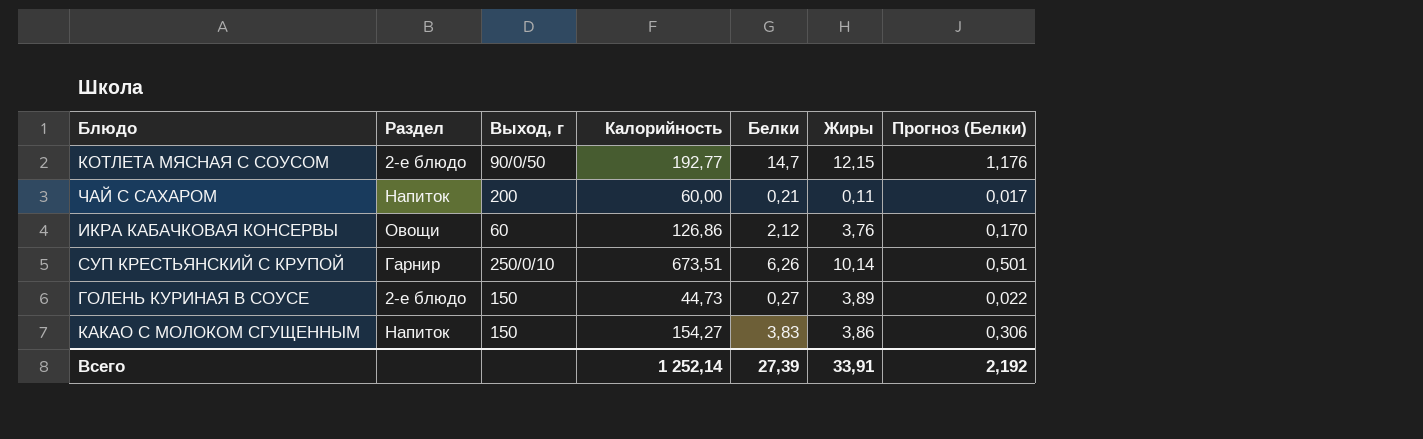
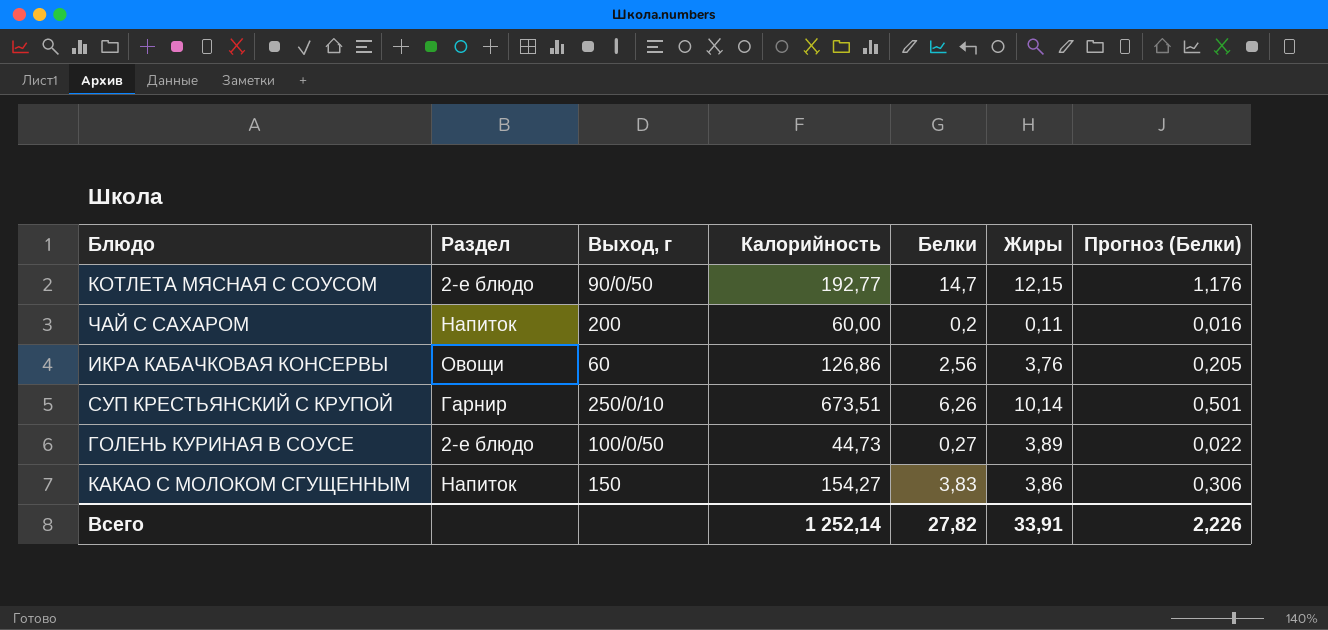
ЧАЙ С САХАРОМ | Белки: 0,21 -> 0,2
ЧАЙ С САХАРОМ | Прогноз (Белки): 0,017 -> 0,016
ИКРА КАБАЧКОВАЯ КОНСЕРВЫ | Белки: 2,12 -> 2,56
ИКРА КАБАЧКОВАЯ КОНСЕРВЫ | Прогноз (Белки): 0,170 -> 0,205
ГОЛЕНЬ КУРИНАЯ В СОУСЕ | Выход, г: 150 -> 100/0/50
Всего | Белки: 27,39 -> 27,82
Всего | Прогноз (Белки): 2,192 -> 2,226

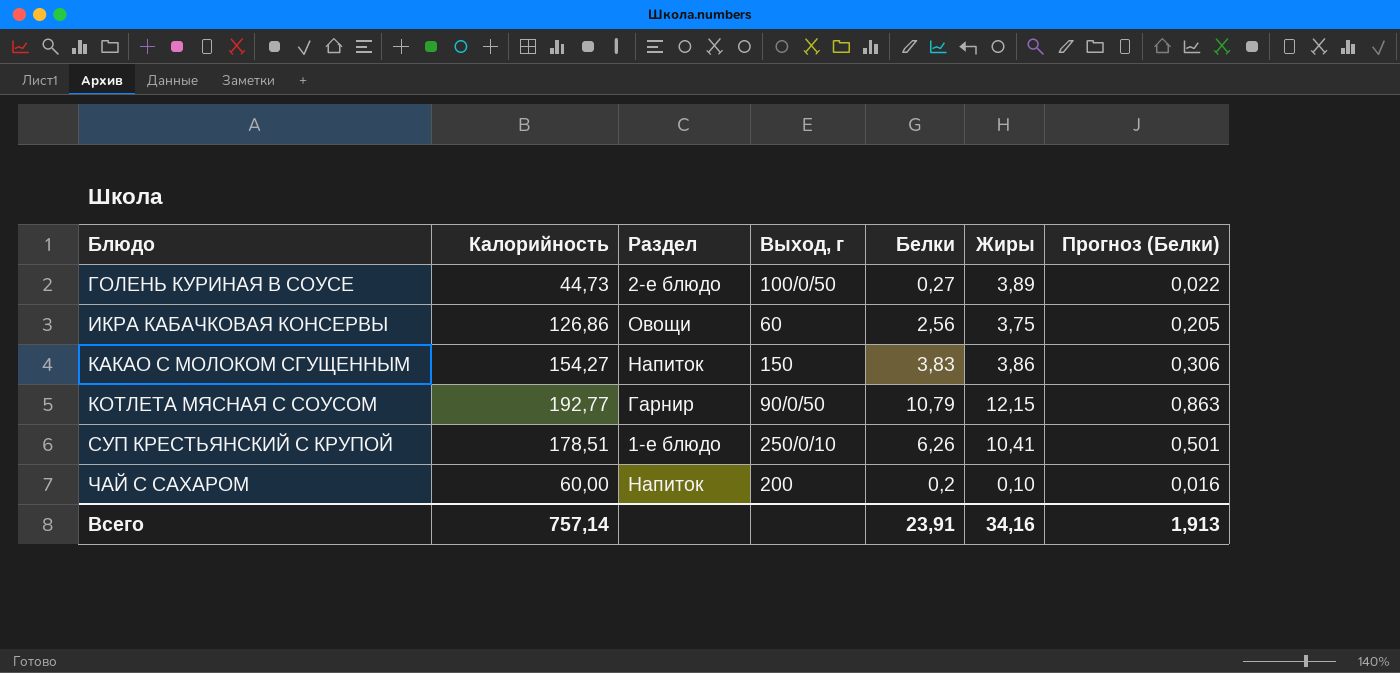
row order: none -> Блюдо ascending
column Калорийность | position: 4 -> 2
ИКРА КАБАЧКОВАЯ КОНСЕРВЫ | Жиры: 3,76 -> 3,75
КОТЛЕТА МЯСНАЯ С СОУСОМ | Раздел: 2-е блюдо -> Гарнир
КОТЛЕТА МЯСНАЯ С СОУСОМ | Белки: 14,7 -> 10,79
КОТЛЕТА МЯСНАЯ С СОУСОМ | Прогноз (Белки): 1,176 -> 0,863
СУП КРЕСТЬЯНСКИЙ С КРУПОЙ | Калорийность: 673,51 -> 178,51
СУП КРЕСТЬЯНСКИЙ С КРУПОЙ | Раздел: Гарнир -> 1-е блюдо
СУП КРЕСТЬЯНСКИЙ С КРУПОЙ | Жиры: 10,14 -> 10,41
ЧАЙ С САХАРОМ | Жиры: 0,11 -> 0,10
Всего | Калорийность: 1 252,14 -> 757,14
Всего | Белки: 27,82 -> 23,91
Всего | Жиры: 33,91 -> 34,16
Всего | Прогноз (Белки): 2,226 -> 1,913

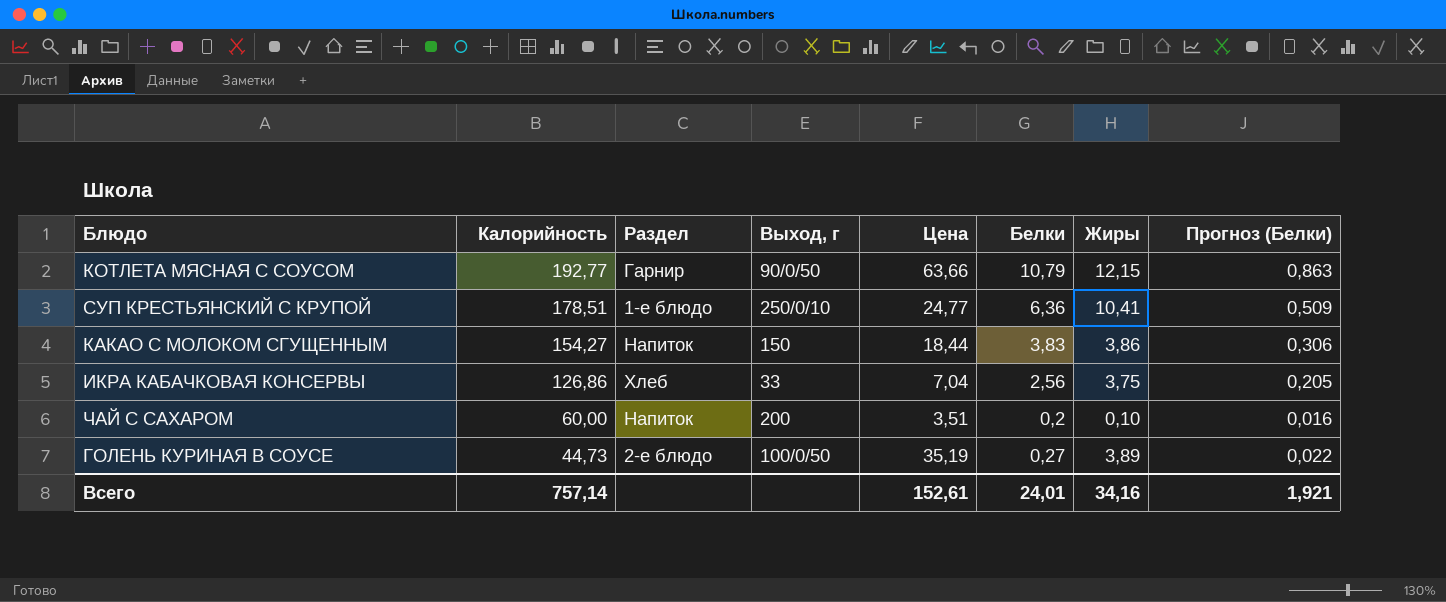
row order: Блюдо ascending -> Калорийность descending
column Цена | position: none -> 5
СУП КРЕСТЬЯНСКИЙ С КРУПОЙ | Белки: 6,26 -> 6,36
СУП КРЕСТЬЯНСКИЙ С КРУПОЙ | Прогноз (Белки): 0,501 -> 0,509
ИКРА КАБАЧКОВАЯ КОНСЕРВЫ | Раздел: Овощи -> Хлеб
ИКРА КАБАЧКОВАЯ КОНСЕРВЫ | Выход, г: 60 -> 33
Всего | Белки: 23,91 -> 24,01
Всего | Прогноз (Белки): 1,913 -> 1,921

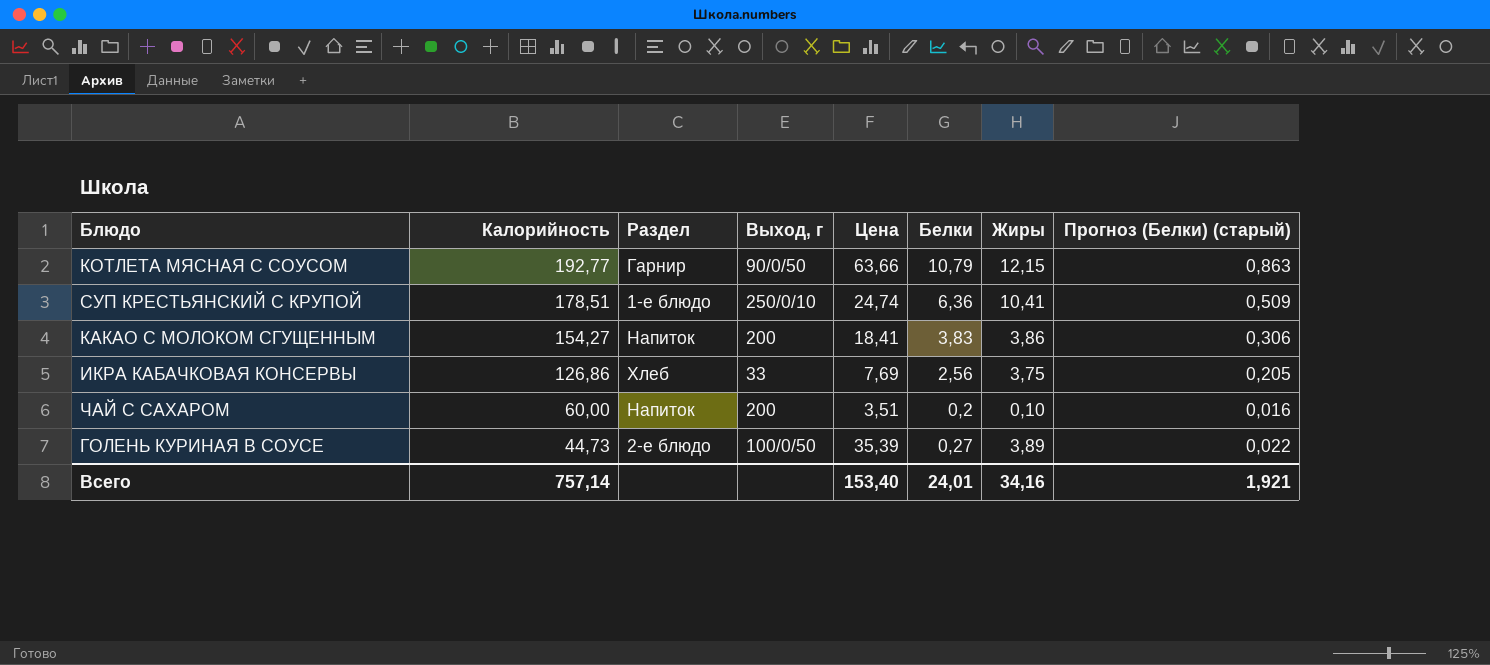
column name: Прогноз (Белки) -> Прогноз (Белки) (старый)
СУП КРЕСТЬЯНСКИЙ С КРУПОЙ | Цена: 24,77 -> 24,74
КАКАО С МОЛОКОМ СГУЩЕННЫМ | Выход, г: 150 -> 200
КАКАО С МОЛОКОМ СГУЩЕННЫМ | Цена: 18,44 -> 18,41
ИКРА КАБАЧКОВАЯ КОНСЕРВЫ | Цена: 7,04 -> 7,69
ГОЛЕНЬ КУРИНАЯ В СОУСЕ | Цена: 35,19 -> 35,39
Всего | Цена: 152,61 -> 153,40

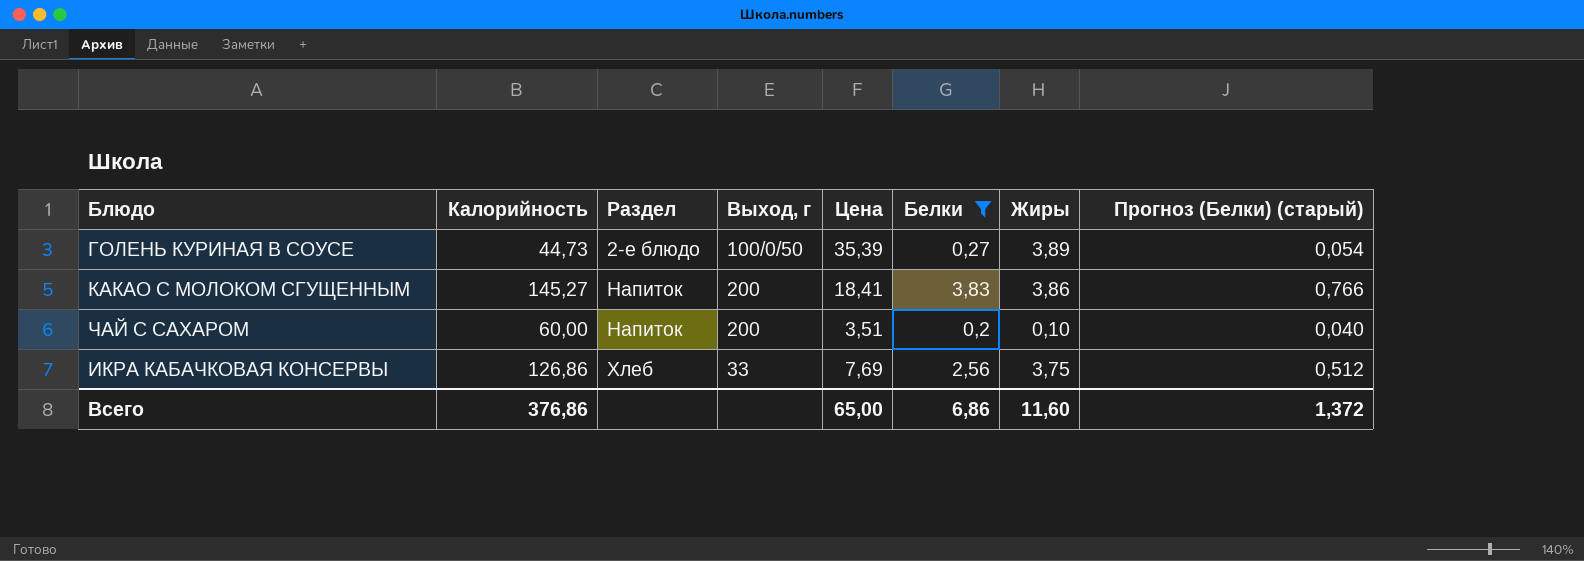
filter: none -> Белки <= 3,83
row order: Калорийность descending -> Раздел ascending
column Прогноз (Белки) (старый) | formula: [Белки] * 0,08 -> [Белки] * 0,2
КАКАО С МОЛОКОМ СГУЩЕННЫМ | Калорийность: 154,27 -> 145,27
Всего | Калорийность: 757,14 -> 376,86
Всего | Цена: 153,40 -> 65,00
Всего | Белки: 24,01 -> 6,86
Всего | Жиры: 34,16 -> 11,60
Всего | Прогноз (Белки) (старый): 1,921 -> 1,372

